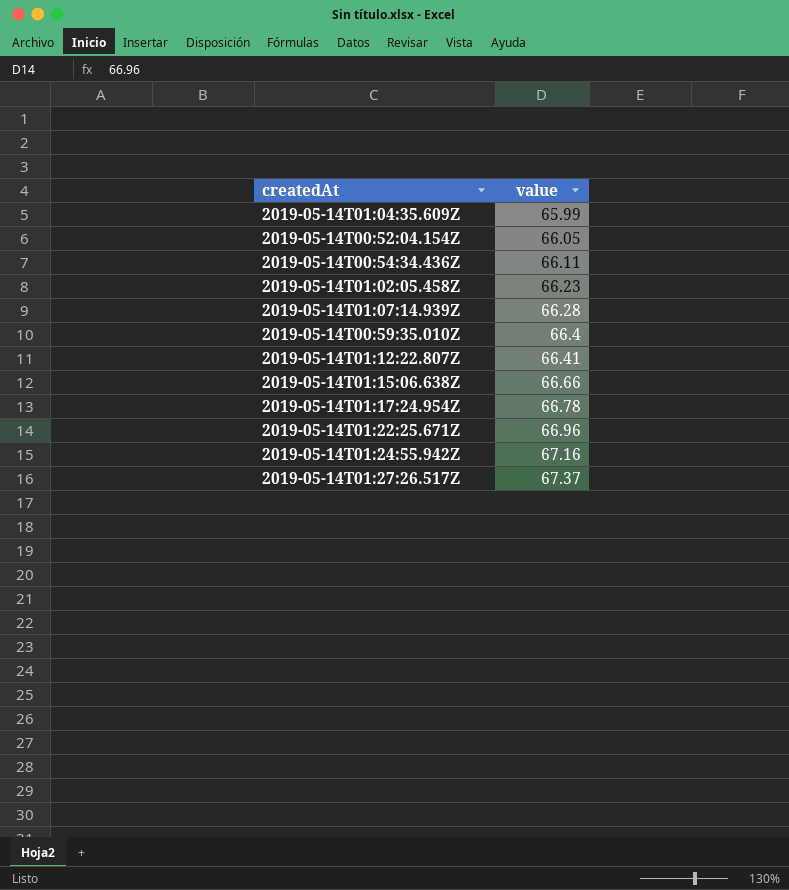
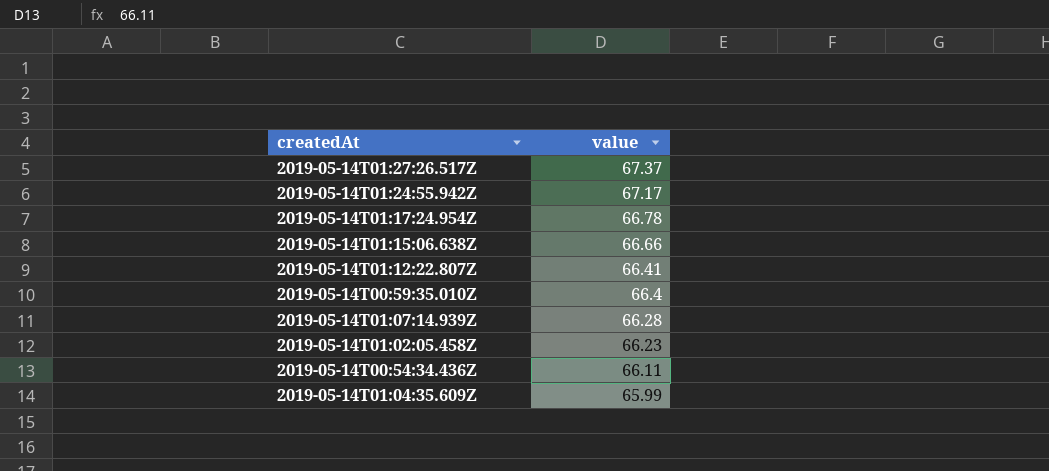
row order: value ascending -> value descending
row 2019-05-14T00:52:04.154Z: 66.05 -> none
row 2019-05-14T01:22:25.671Z: 66.96 -> none
2019-05-14T01:24:55.942Z | value: 67.16 -> 67.17

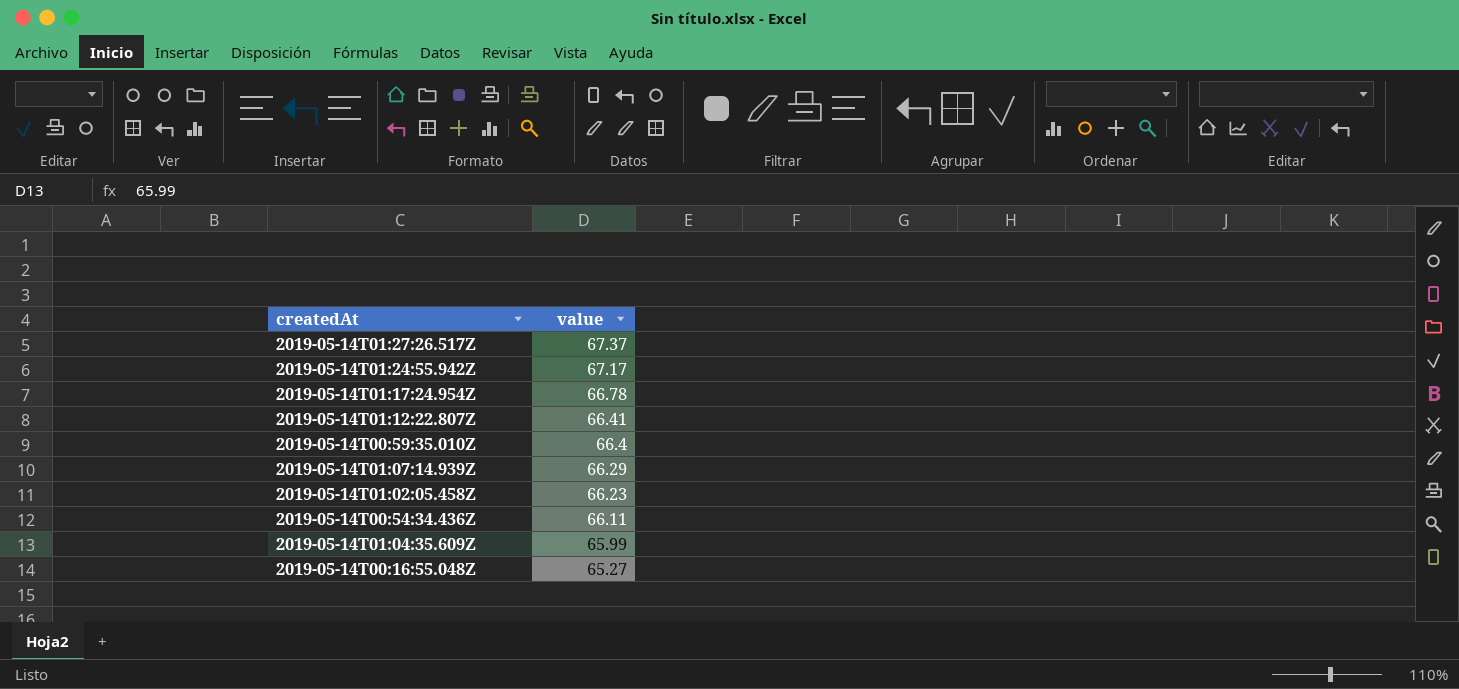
row 2019-05-14T01:15:06.638Z: 66.66 -> none
2019-05-14T01:07:14.939Z | value: 66.28 -> 66.29
row 2019-05-14T00:16:55.048Z: none -> 65.27

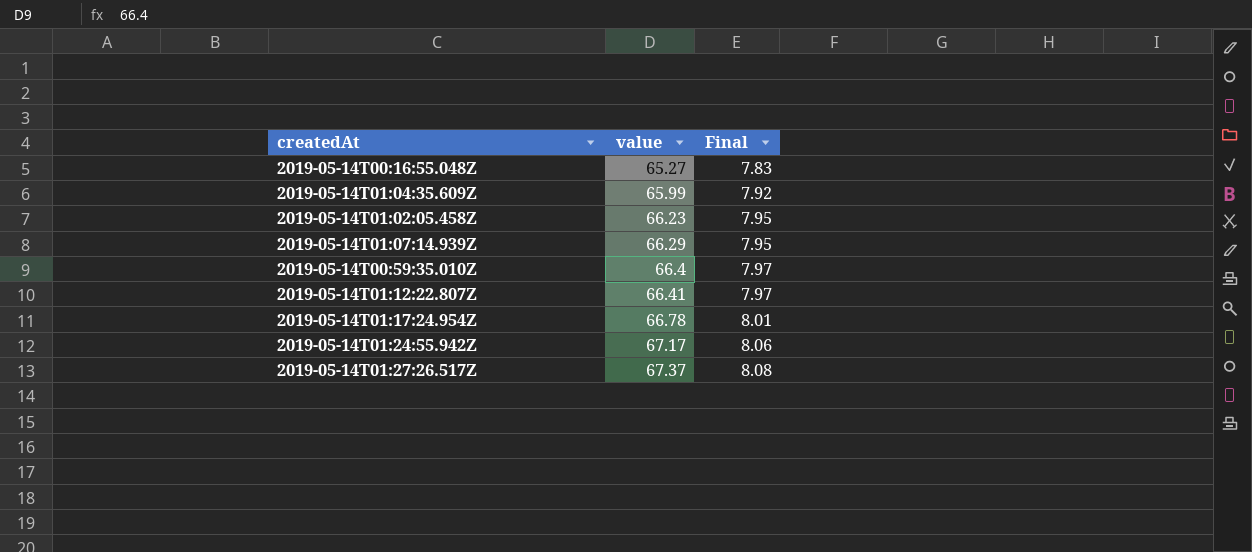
row order: value descending -> value ascending
column Final | formula: none -> [value] * 0.12
row 2019-05-14T00:54:34.436Z: 66.11 -> none

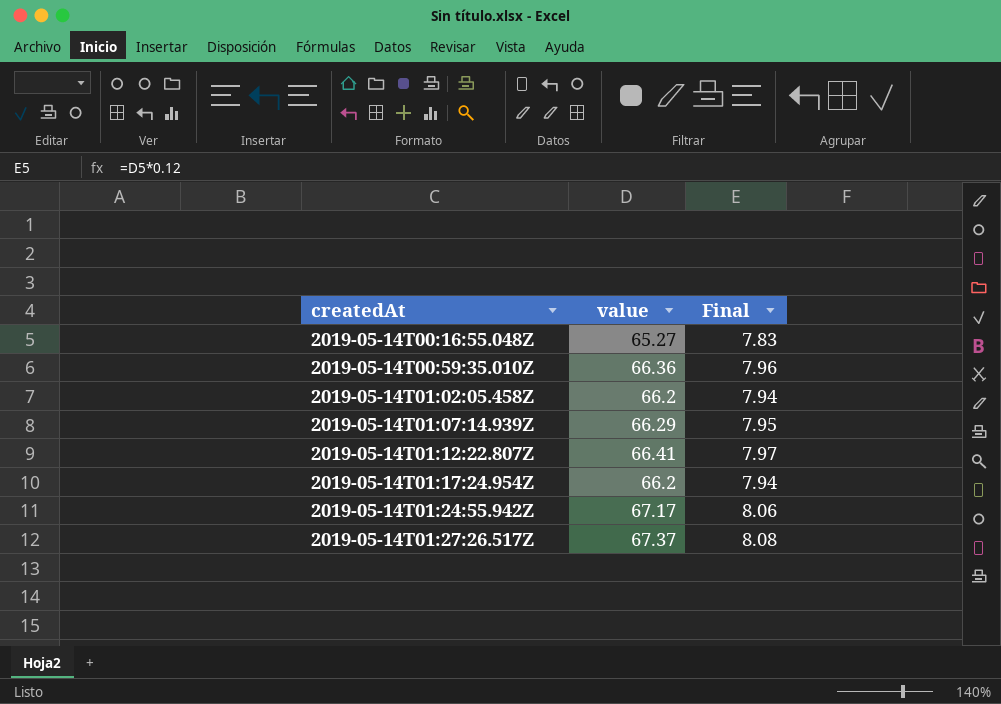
row order: value ascending -> createdAt ascending
row 2019-05-14T01:04:35.609Z: 65.99 | 7.92 -> none
2019-05-14T00:59:35.010Z | value: 66.4 -> 66.36
2019-05-14T00:59:35.010Z | Final: 7.97 -> 7.96
2019-05-14T01:02:05.458Z | value: 66.23 -> 66.2
2019-05-14T01:02:05.458Z | Final: 7.95 -> 7.94
2019-05-14T01:17:24.954Z | value: 66.78 -> 66.2
2019-05-14T01:17:24.954Z | Final: 8.01 -> 7.94

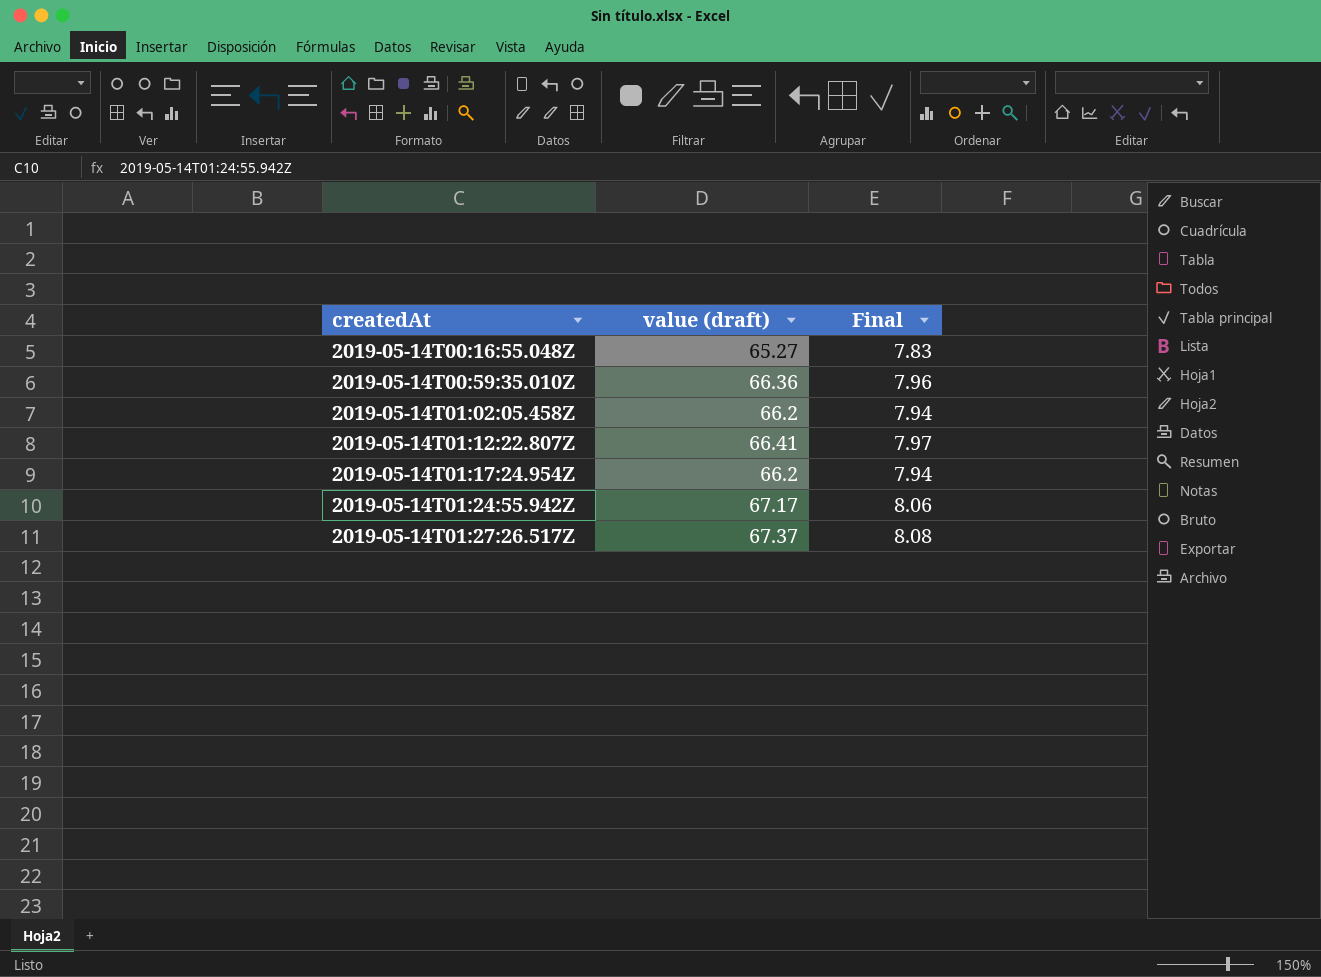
column name: value -> value (draft)
row 2019-05-14T01:07:14.939Z: 66.29 | 7.95 -> none

